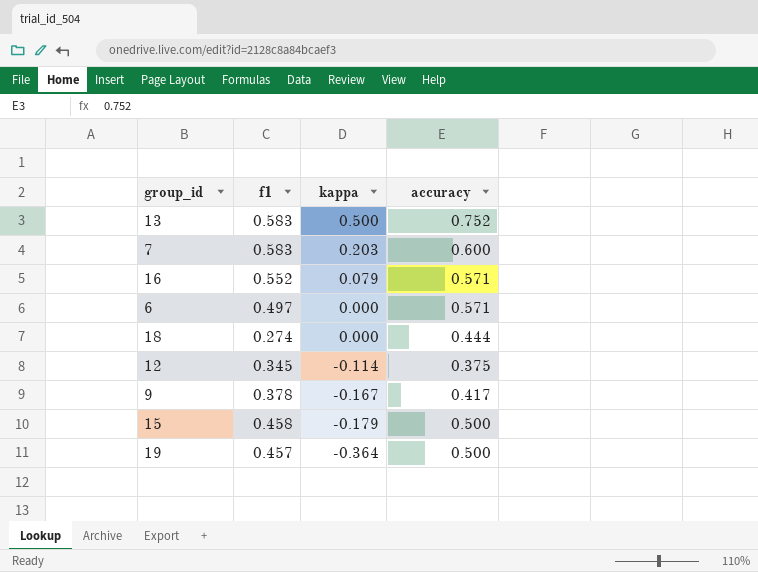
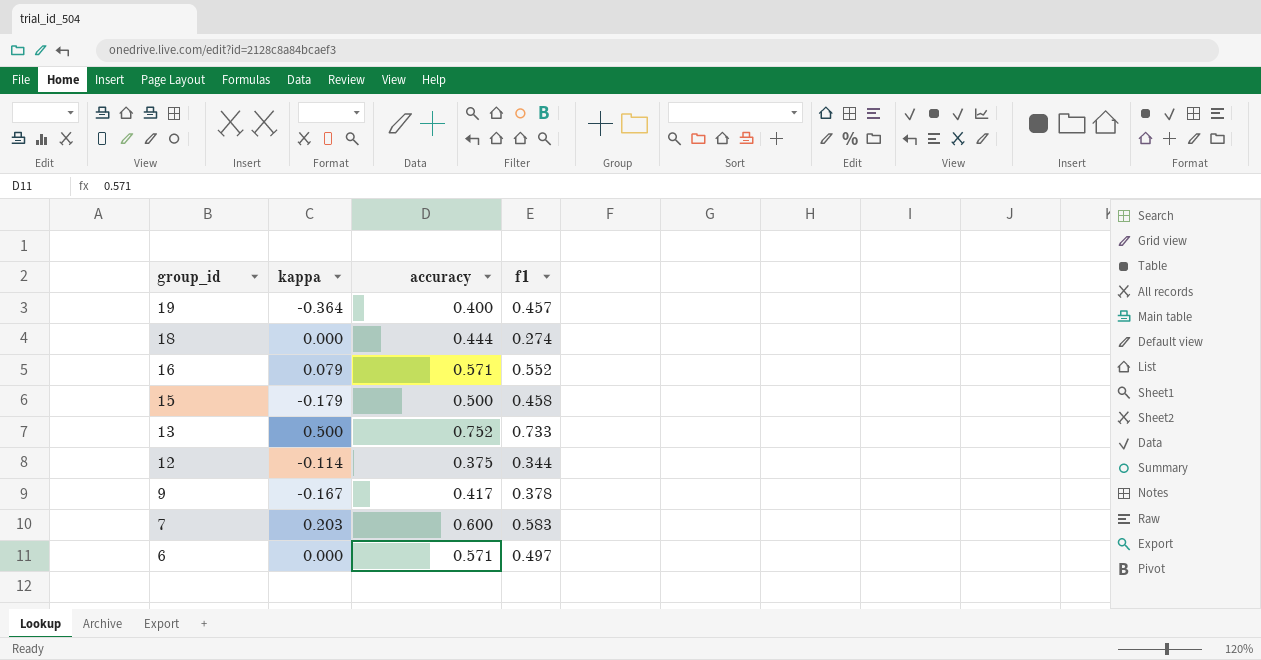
row order: kappa descending -> group_id descending
column f1 | position: 2 -> 4
19 | accuracy: 0.500 -> 0.400
13 | f1: 0.583 -> 0.733
12 | f1: 0.345 -> 0.344

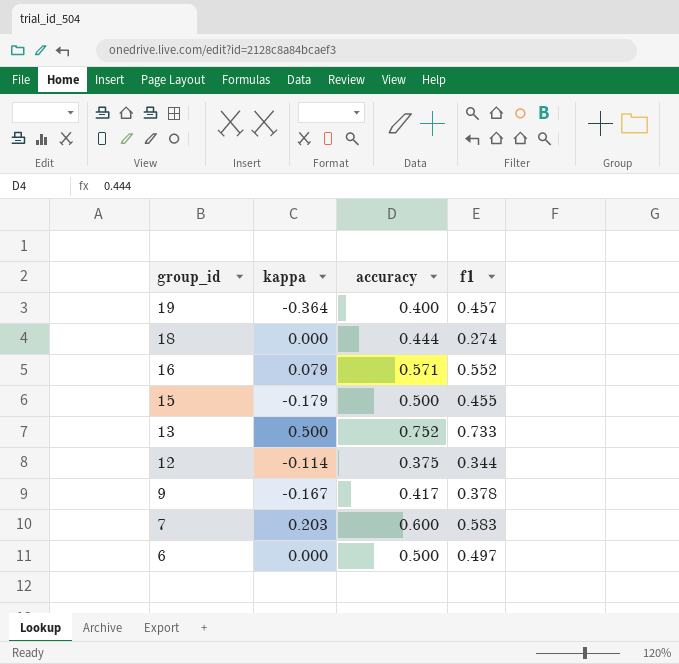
15 | f1: 0.458 -> 0.455
6 | accuracy: 0.571 -> 0.500

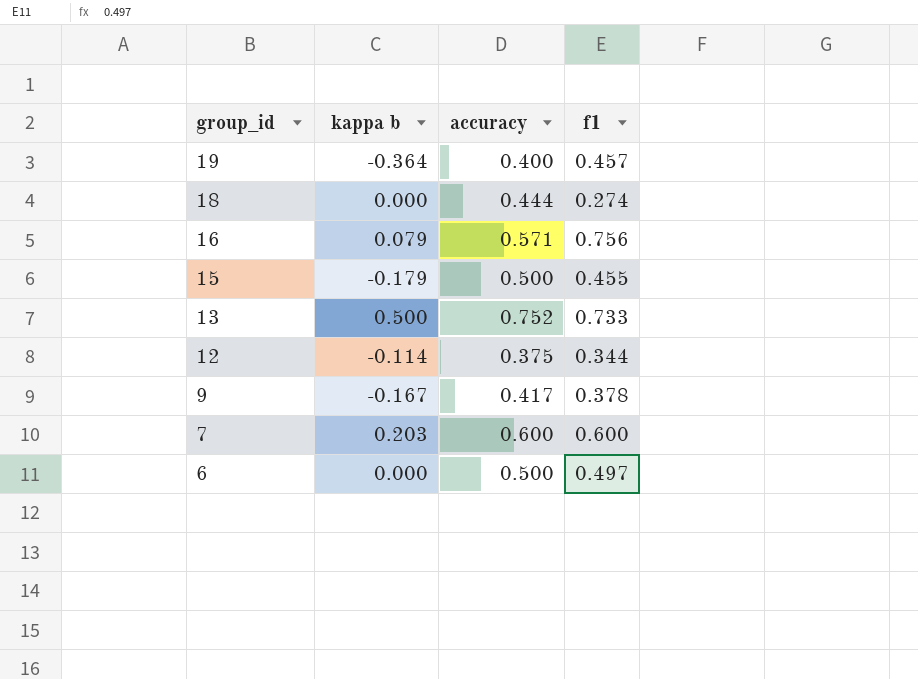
column name: kappa -> kappa b
16 | f1: 0.552 -> 0.756
7 | f1: 0.583 -> 0.600

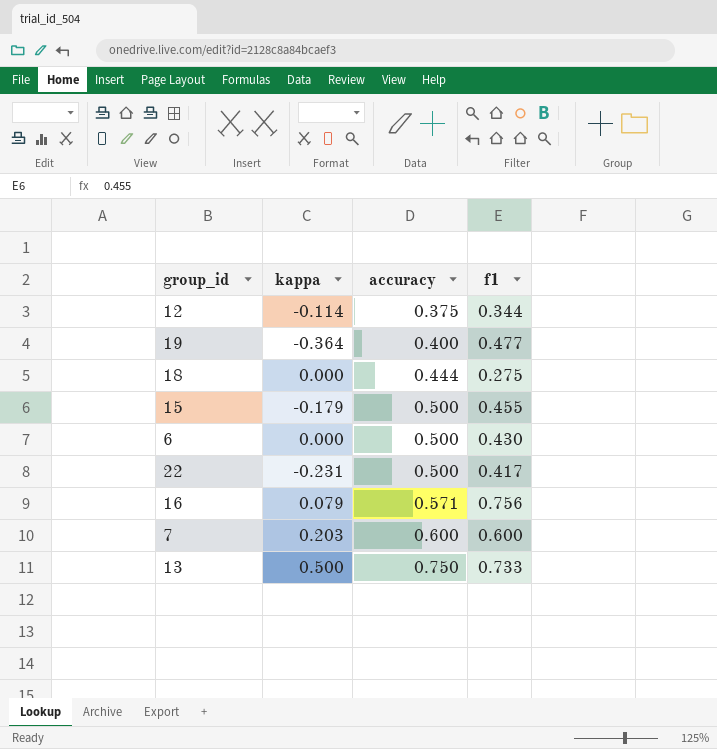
row order: group_id descending -> accuracy ascending
column name: kappa b -> kappa
row 9: -0.167 | 0.417 | 0.378 -> none
19 | f1: 0.457 -> 0.477
18 | f1: 0.274 -> 0.275
6 | f1: 0.497 -> 0.430
row 22: none -> -0.231 | 0.500 | 0.417
13 | accuracy: 0.752 -> 0.750

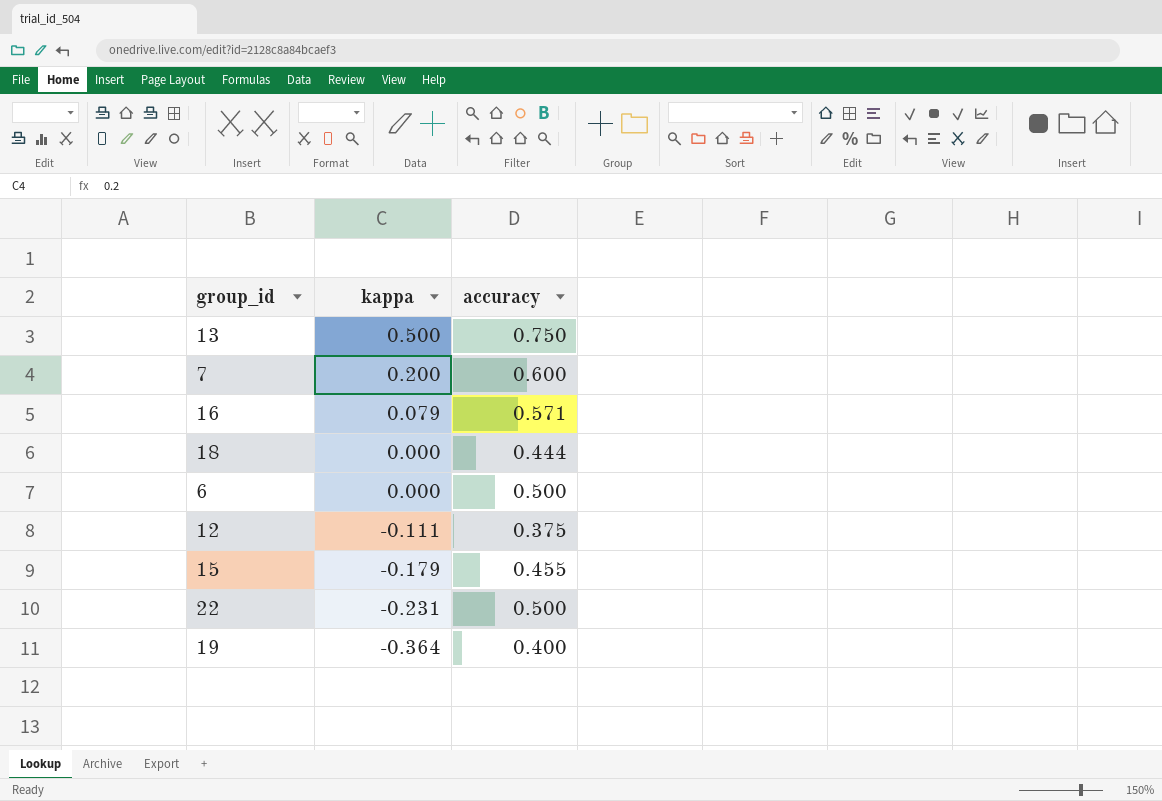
row order: accuracy ascending -> kappa descending
column f1 | position: 4 -> none
7 | kappa: 0.203 -> 0.200
12 | kappa: -0.114 -> -0.111
15 | accuracy: 0.500 -> 0.455

